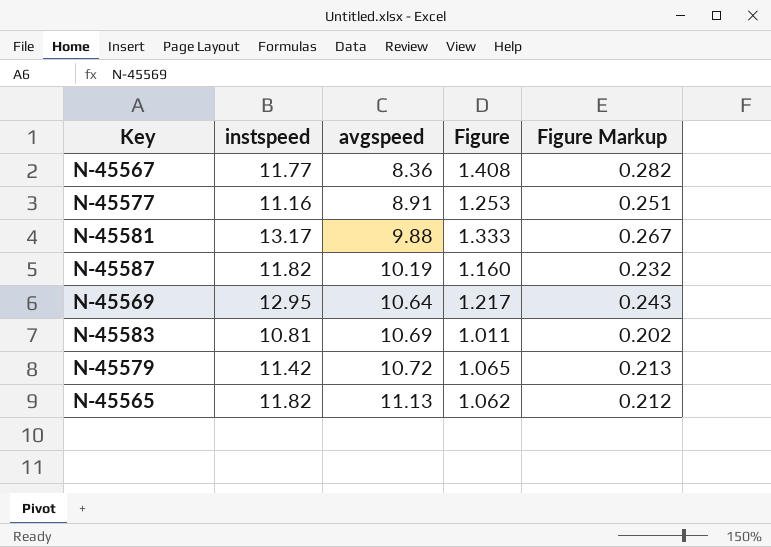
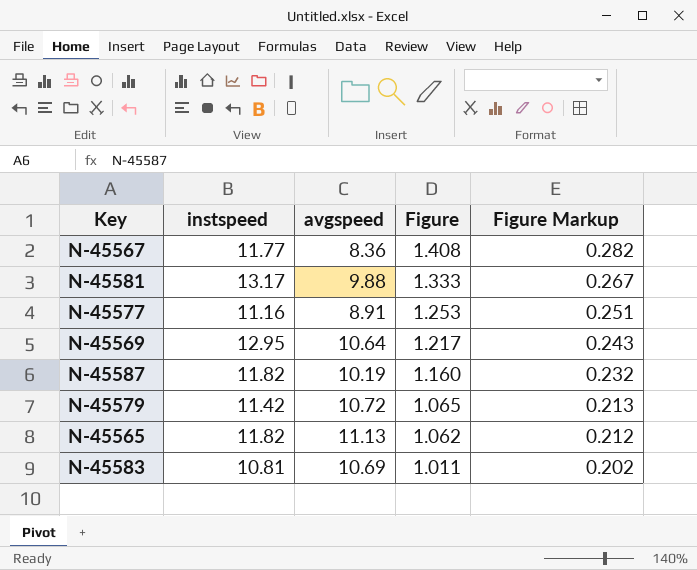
row order: avgspeed ascending -> Figure descending

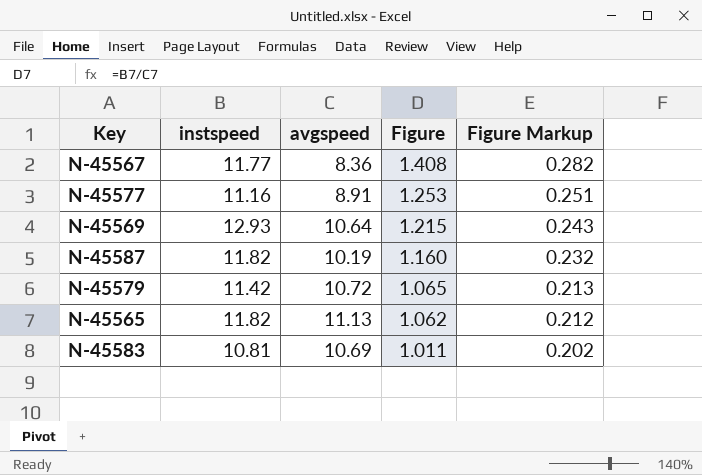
row N-45581: 13.17 | 9.88 | 1.333 | 0.267 -> none
N-45569 | instspeed: 12.95 -> 12.93
N-45569 | Figure: 1.217 -> 1.215

